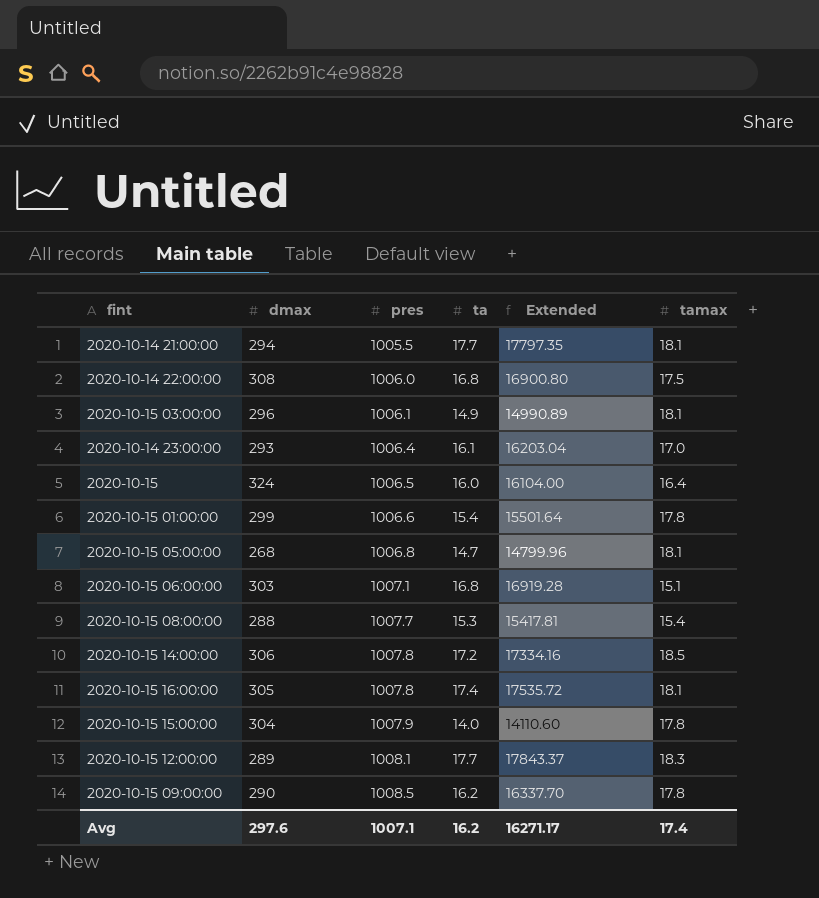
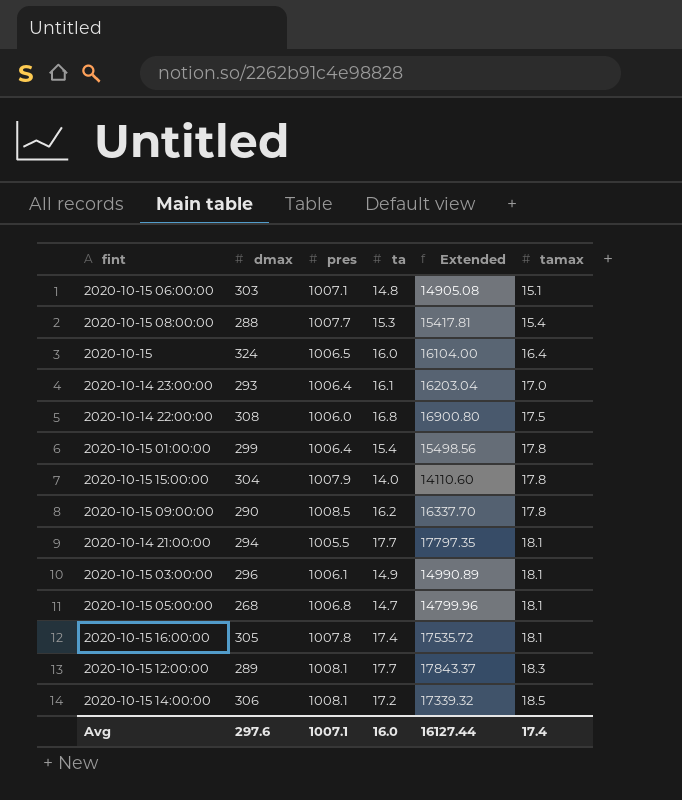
row order: pres ascending -> tamax ascending
2020-10-15 06:00:00 | ta: 16.8 -> 14.8
2020-10-15 06:00:00 | Extended: 16919.28 -> 14905.08
2020-10-15 01:00:00 | pres: 1006.6 -> 1006.4
2020-10-15 01:00:00 | Extended: 15501.64 -> 15498.56
2020-10-15 14:00:00 | pres: 1007.8 -> 1008.1
2020-10-15 14:00:00 | Extended: 17334.16 -> 17339.32
Avg | ta: 16.2 -> 16.0
Avg | Extended: 16271.17 -> 16127.44

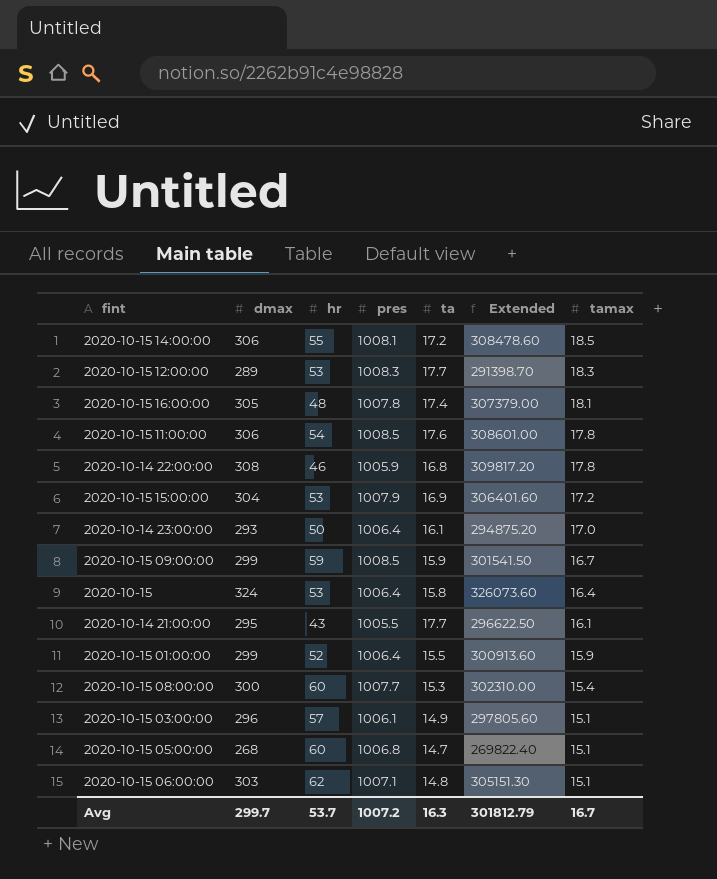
row order: tamax ascending -> tamax descending
column hr | position: none -> 3
column Extended | formula: [pres] * [ta] -> [dmax] * [pres]
2020-10-15 12:00:00 | pres: 1008.1 -> 1008.3
row 2020-10-15 11:00:00: none -> 306 | 54 | 1008.5 | 17.6 | 308601.00 | 17.8
2020-10-14 22:00:00 | pres: 1006.0 -> 1005.9
2020-10-14 22:00:00 | tamax: 17.5 -> 17.8
2020-10-15 15:00:00 | ta: 14.0 -> 16.9
2020-10-15 15:00:00 | tamax: 17.8 -> 17.2
2020-10-15 09:00:00 | dmax: 290 -> 299
2020-10-15 09:00:00 | ta: 16.2 -> 15.9
2020-10-15 09:00:00 | tamax: 17.8 -> 16.7
2020-10-15 | pres: 1006.5 -> 1006.4
2020-10-15 | ta: 16.0 -> 15.8
2020-10-14 21:00:00 | dmax: 294 -> 295
2020-10-14 21:00:00 | tamax: 18.1 -> 16.1
2020-10-15 01:00:00 | ta: 15.4 -> 15.5
2020-10-15 01:00:00 | tamax: 17.8 -> 15.9
2020-10-15 08:00:00 | dmax: 288 -> 300
2020-10-15 03:00:00 | tamax: 18.1 -> 15.1
2020-10-15 05:00:00 | tamax: 18.1 -> 15.1
Avg | dmax: 297.6 -> 299.7
Avg | pres: 1007.1 -> 1007.2
Avg | ta: 16.0 -> 16.3
Avg | Extended: 16127.44 -> 301812.79
Avg | tamax: 17.4 -> 16.7

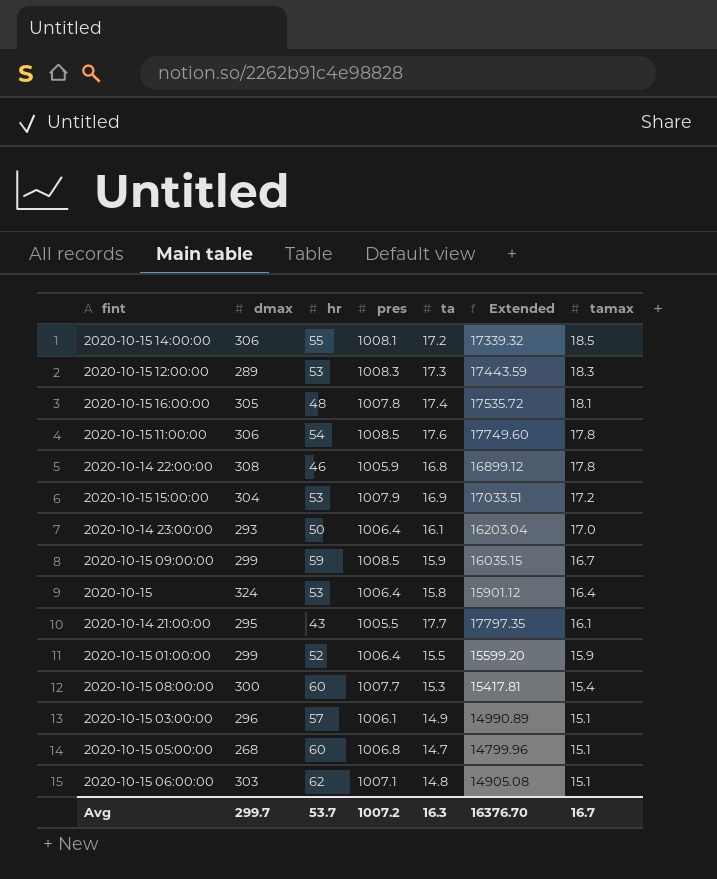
column Extended | formula: [dmax] * [pres] -> [pres] * [ta]
2020-10-15 12:00:00 | ta: 17.7 -> 17.3
Avg | Extended: 301812.79 -> 16376.70

